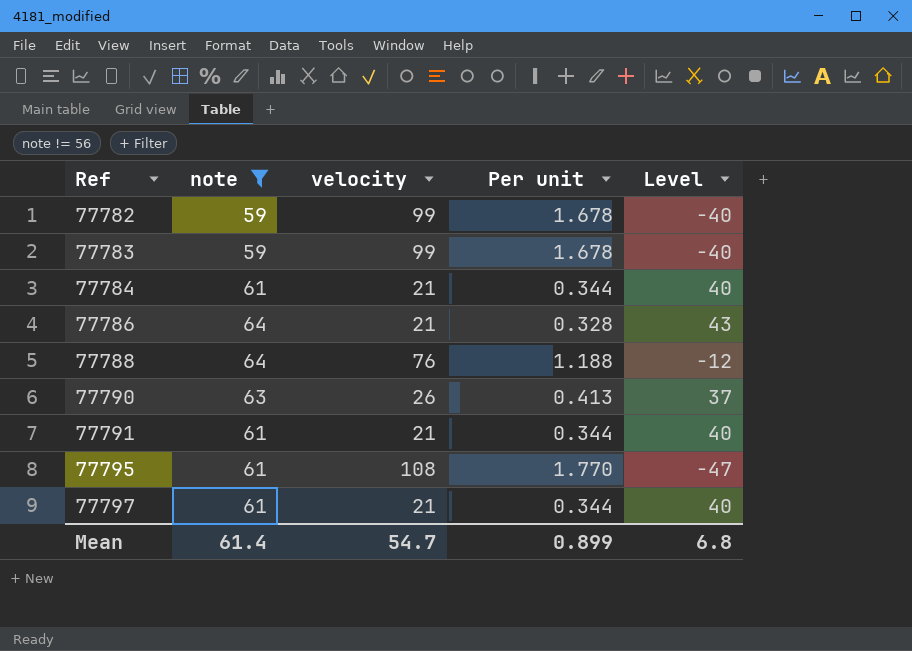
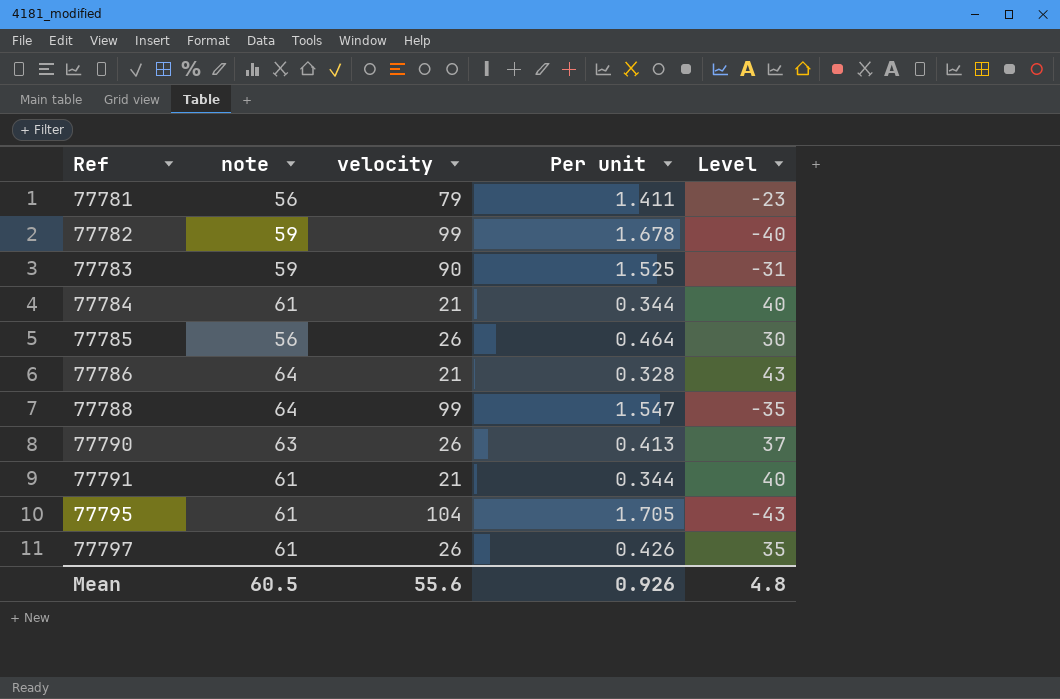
filter: note != 56 -> none
77783 | velocity: 99 -> 90
77783 | Per unit: 1.678 -> 1.525
77783 | Level: -40 -> -31
77788 | velocity: 76 -> 99
77788 | Per unit: 1.188 -> 1.547
77788 | Level: -12 -> -35
77795 | velocity: 108 -> 104
77795 | Per unit: 1.770 -> 1.705
77795 | Level: -47 -> -43
77797 | velocity: 21 -> 26
77797 | Per unit: 0.344 -> 0.426
77797 | Level: 40 -> 35
Mean | note: 61.4 -> 60.5
Mean | velocity: 54.7 -> 55.6
Mean | Per unit: 0.899 -> 0.926
Mean | Level: 6.8 -> 4.8

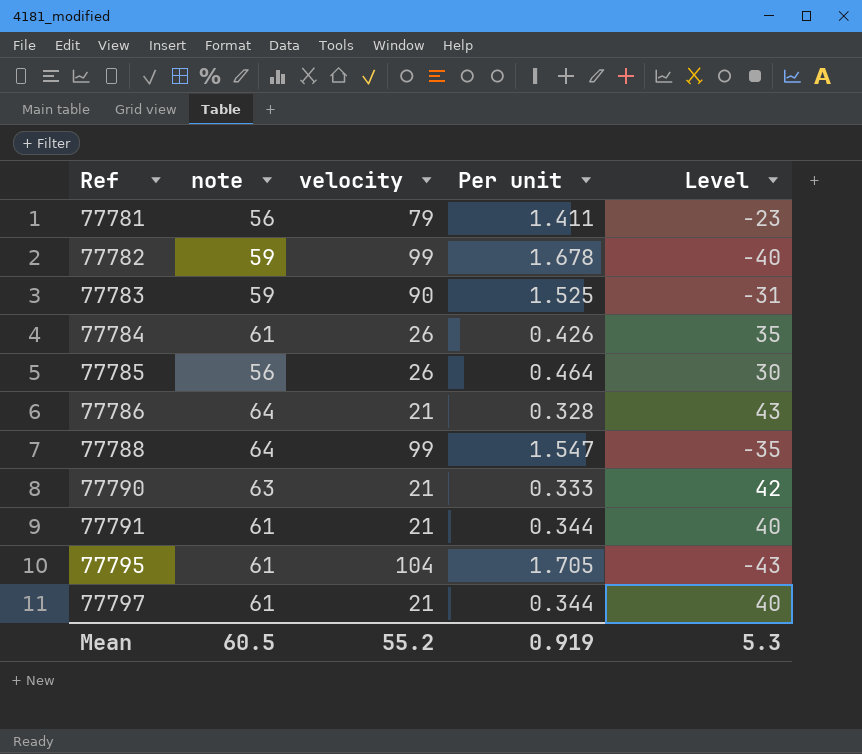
77784 | velocity: 21 -> 26
77784 | Per unit: 0.344 -> 0.426
77784 | Level: 40 -> 35
77790 | velocity: 26 -> 21
77790 | Per unit: 0.413 -> 0.333
77790 | Level: 37 -> 42
77797 | velocity: 26 -> 21
77797 | Per unit: 0.426 -> 0.344
77797 | Level: 35 -> 40
Mean | velocity: 55.6 -> 55.2
Mean | Per unit: 0.926 -> 0.919
Mean | Level: 4.8 -> 5.3

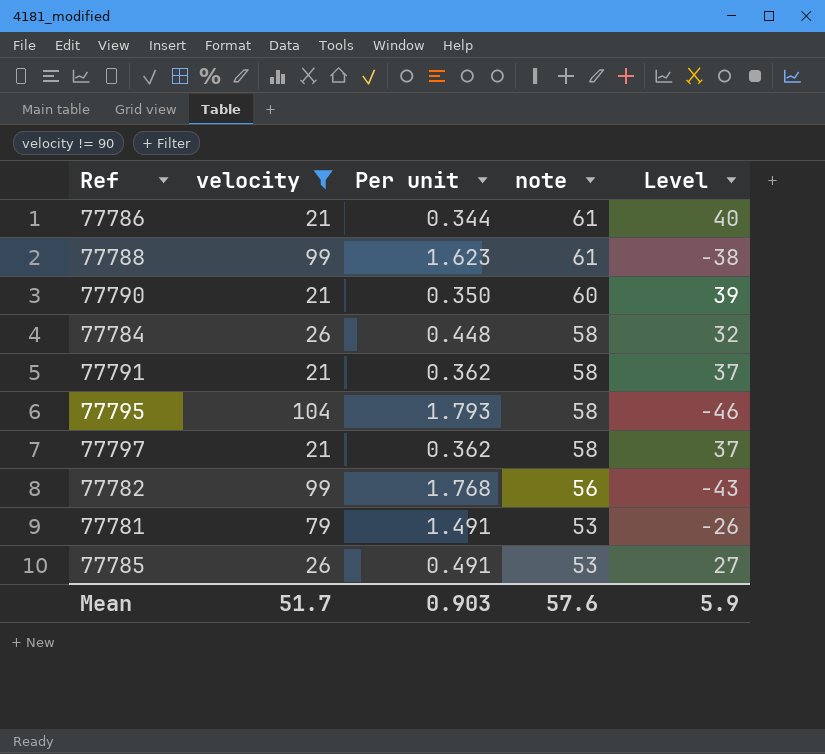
filter: none -> velocity != 90
row order: Ref ascending -> note descending
column note | position: 2 -> 4
77786 | Per unit: 0.328 -> 0.344
77786 | note: 64 -> 61
77786 | Level: 43 -> 40
77788 | Per unit: 1.547 -> 1.623
77788 | note: 64 -> 61
77788 | Level: -35 -> -38
77790 | Per unit: 0.333 -> 0.350
77790 | note: 63 -> 60
77790 | Level: 42 -> 39
77784 | Per unit: 0.426 -> 0.448
77784 | note: 61 -> 58
77784 | Level: 35 -> 32
77791 | Per unit: 0.344 -> 0.362
77791 | note: 61 -> 58
77791 | Level: 40 -> 37
77795 | Per unit: 1.705 -> 1.793
77795 | note: 61 -> 58
77795 | Level: -43 -> -46
77797 | Per unit: 0.344 -> 0.362
77797 | note: 61 -> 58
77797 | Level: 40 -> 37
77782 | Per unit: 1.678 -> 1.768
77782 | note: 59 -> 56
77782 | Level: -40 -> -43
77781 | Per unit: 1.411 -> 1.491
77781 | note: 56 -> 53
77781 | Level: -23 -> -26
77785 | Per unit: 0.464 -> 0.491
77785 | note: 56 -> 53
77785 | Level: 30 -> 27
Mean | velocity: 55.2 -> 51.7
Mean | Per unit: 0.919 -> 0.903
Mean | note: 60.5 -> 57.6
Mean | Level: 5.3 -> 5.9

